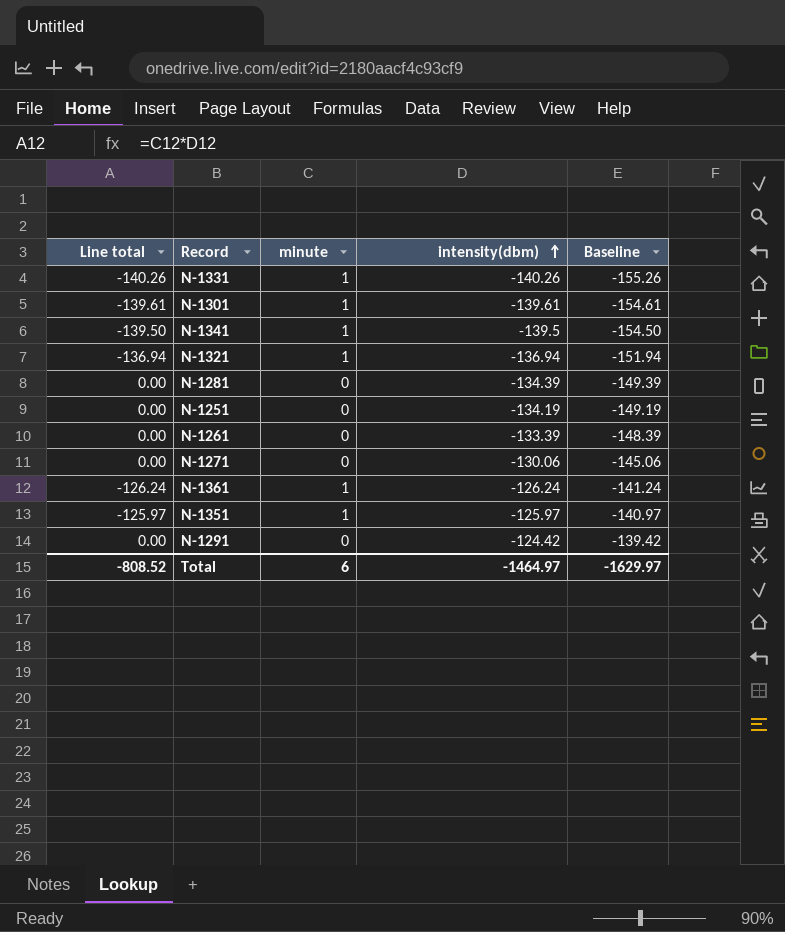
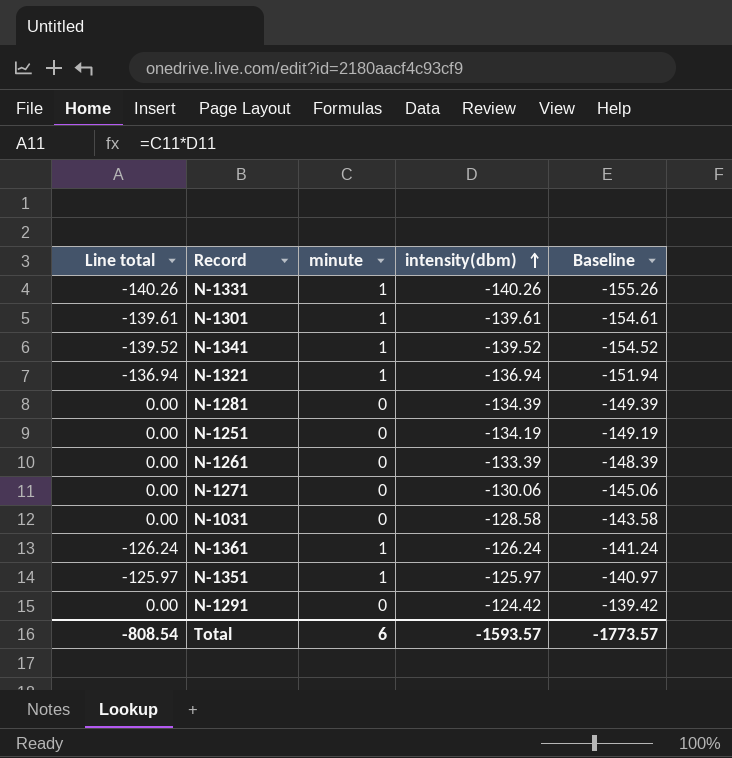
N-1341 | Line total: -139.50 -> -139.52
N-1341 | intensity(dbm): -139.5 -> -139.52
N-1341 | Baseline: -154.50 -> -154.52
row N-1031: none -> 0.00 | 0 | -128.58 | -143.58
Total | Line total: -808.52 -> -808.54
Total | intensity(dbm): -1464.97 -> -1593.57
Total | Baseline: -1629.97 -> -1773.57

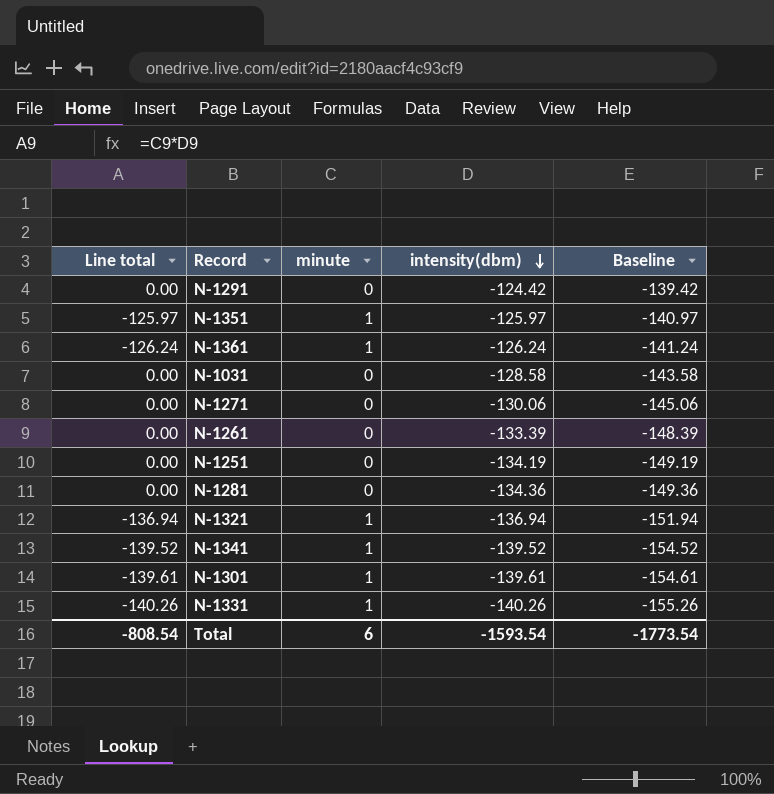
row order: intensity(dbm) ascending -> intensity(dbm) descending
N-1281 | intensity(dbm): -134.39 -> -134.36
N-1281 | Baseline: -149.39 -> -149.36
Total | intensity(dbm): -1593.57 -> -1593.54
Total | Baseline: -1773.57 -> -1773.54

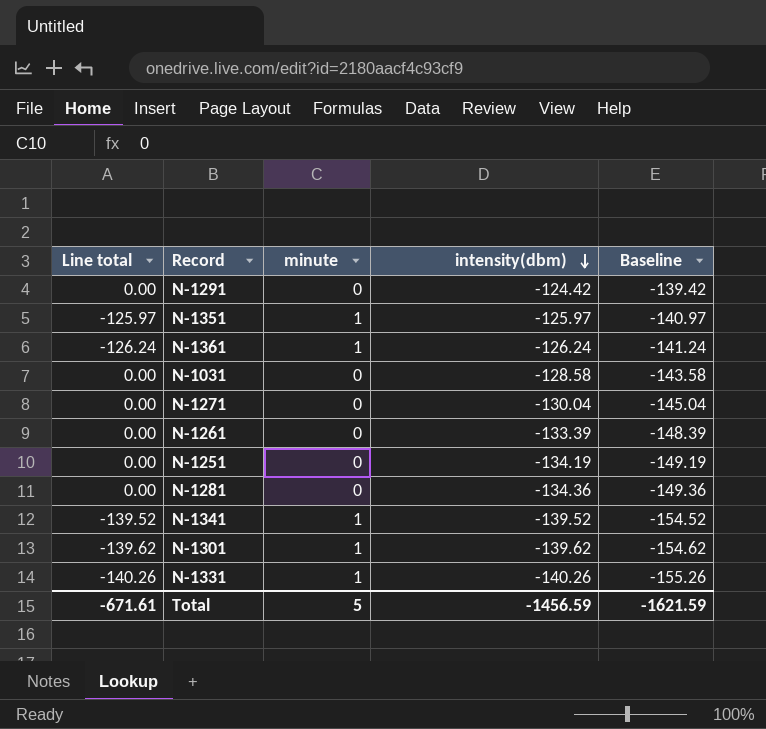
row N-1321: -136.94 | 1 | -136.94 | -151.94 -> none
N-1271 | intensity(dbm): -130.06 -> -130.04
N-1271 | Baseline: -145.06 -> -145.04
N-1301 | Line total: -139.61 -> -139.62
N-1301 | intensity(dbm): -139.61 -> -139.62
N-1301 | Baseline: -154.61 -> -154.62
Total | Line total: -808.54 -> -671.61
Total | minute: 6 -> 5
Total | intensity(dbm): -1593.54 -> -1456.59
Total | Baseline: -1773.54 -> -1621.59

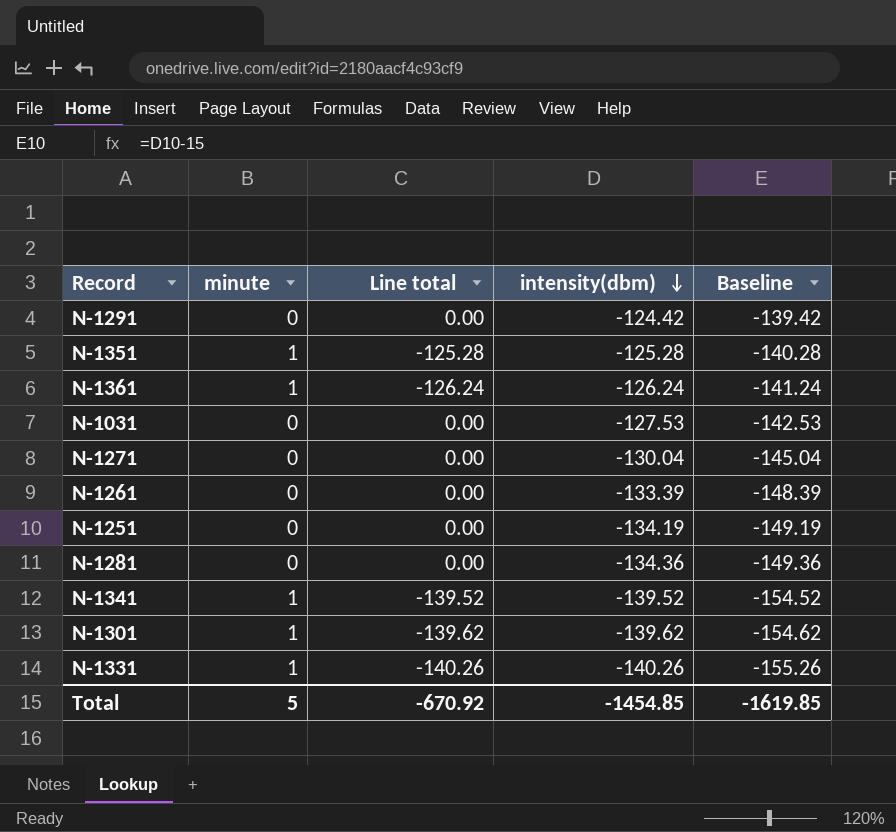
column Line total | position: 1 -> 3
N-1351 | Line total: -125.97 -> -125.28
N-1351 | intensity(dbm): -125.97 -> -125.28
N-1351 | Baseline: -140.97 -> -140.28
N-1031 | intensity(dbm): -128.58 -> -127.53
N-1031 | Baseline: -143.58 -> -142.53
Total | Line total: -671.61 -> -670.92
Total | intensity(dbm): -1456.59 -> -1454.85
Total | Baseline: -1621.59 -> -1619.85

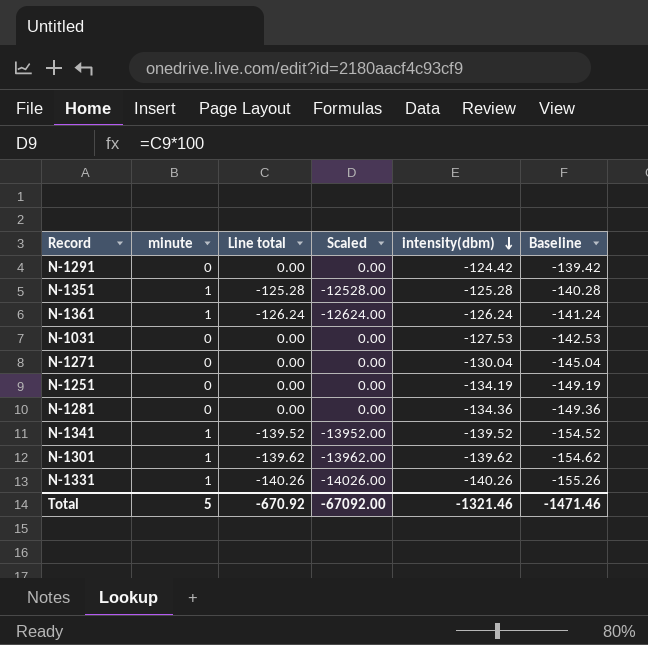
column Scaled | formula: none -> [Line total] * 100
row N-1261: 0 | 0.00 | -133.39 | -148.39 -> none
Total | intensity(dbm): -1454.85 -> -1321.46
Total | Baseline: -1619.85 -> -1471.46

